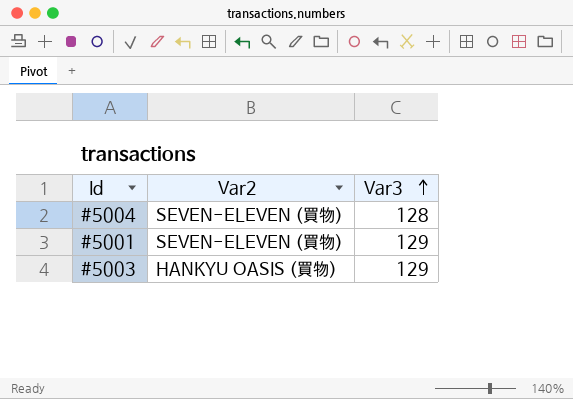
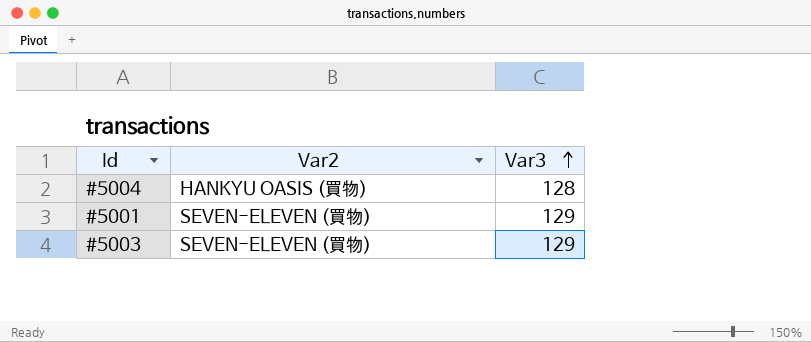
#5004 | Var2: SEVEN-ELEVEN (買物) -> HANKYU OASIS (買物)
#5003 | Var2: HANKYU OASIS (買物) -> SEVEN-ELEVEN (買物)

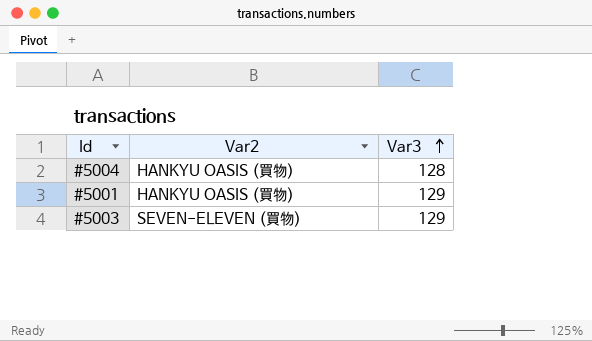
#5001 | Var2: SEVEN-ELEVEN (買物) -> HANKYU OASIS (買物)

